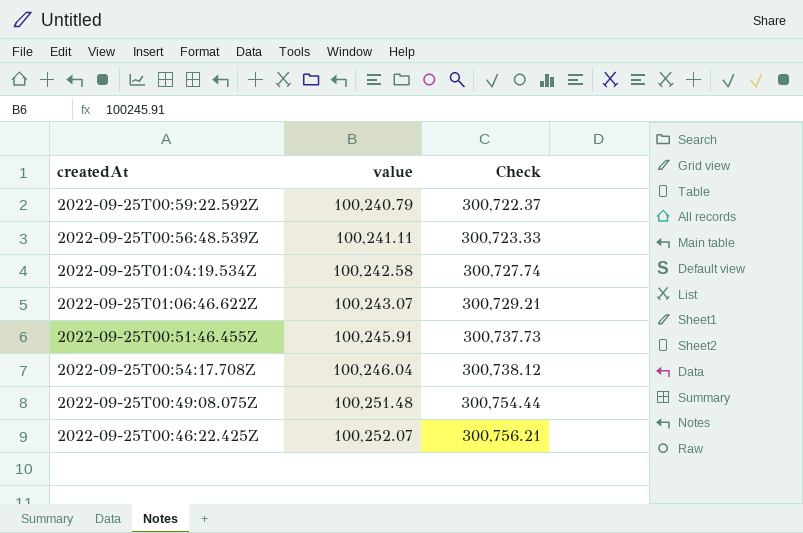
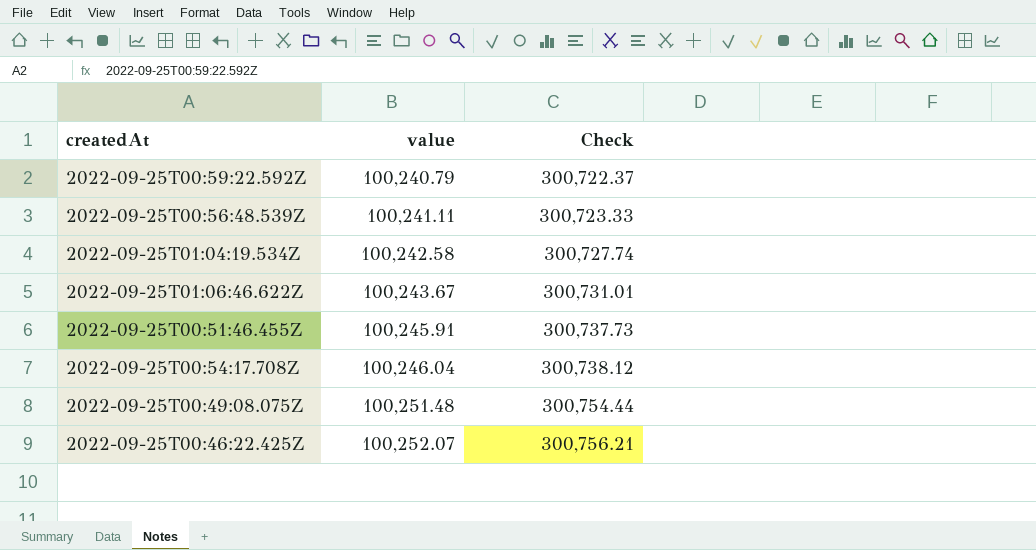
2022-09-25T01:06:46.622Z | value: 100,243.07 -> 100,243.67
2022-09-25T01:06:46.622Z | Check: 300,729.21 -> 300,731.01

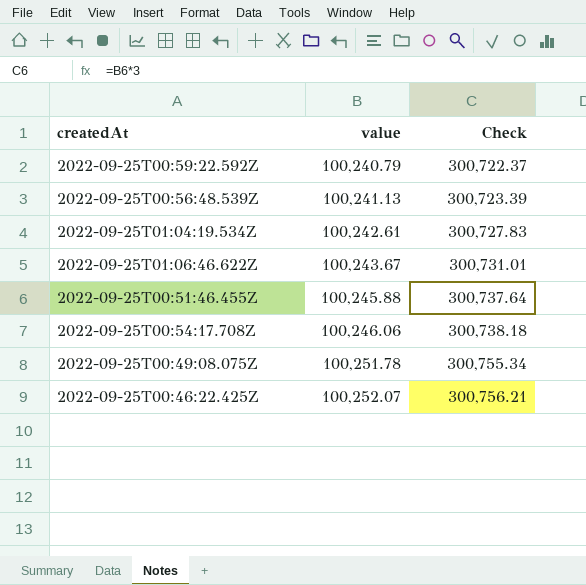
2022-09-25T00:56:48.539Z | value: 100,241.11 -> 100,241.13
2022-09-25T00:56:48.539Z | Check: 300,723.33 -> 300,723.39
2022-09-25T01:04:19.534Z | value: 100,242.58 -> 100,242.61
2022-09-25T01:04:19.534Z | Check: 300,727.74 -> 300,727.83
2022-09-25T00:51:46.455Z | value: 100,245.91 -> 100,245.88
2022-09-25T00:51:46.455Z | Check: 300,737.73 -> 300,737.64
2022-09-25T00:54:17.708Z | value: 100,246.04 -> 100,246.06
2022-09-25T00:54:17.708Z | Check: 300,738.12 -> 300,738.18
2022-09-25T00:49:08.075Z | value: 100,251.48 -> 100,251.78
2022-09-25T00:49:08.075Z | Check: 300,754.44 -> 300,755.34

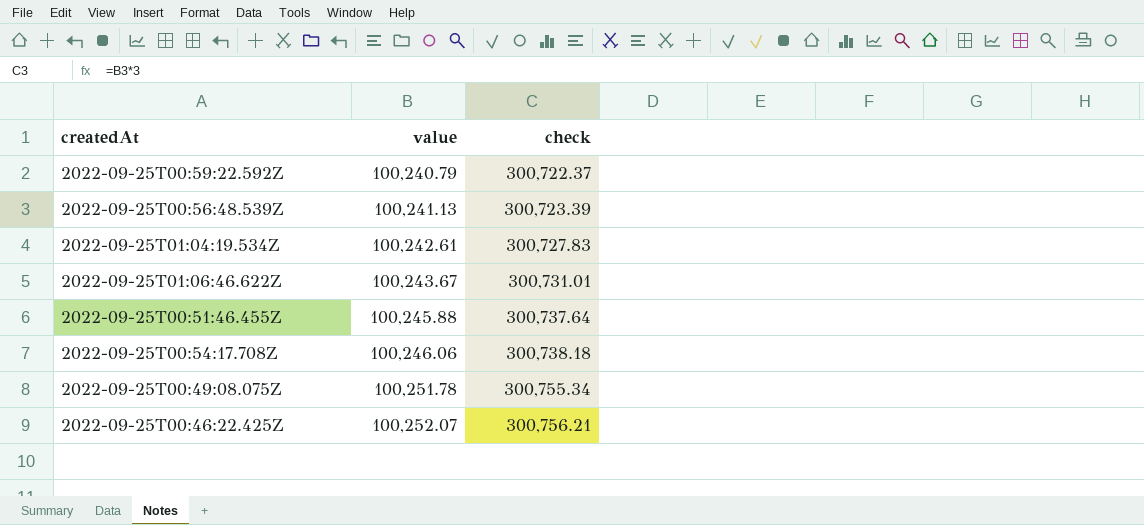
column name: Check -> check

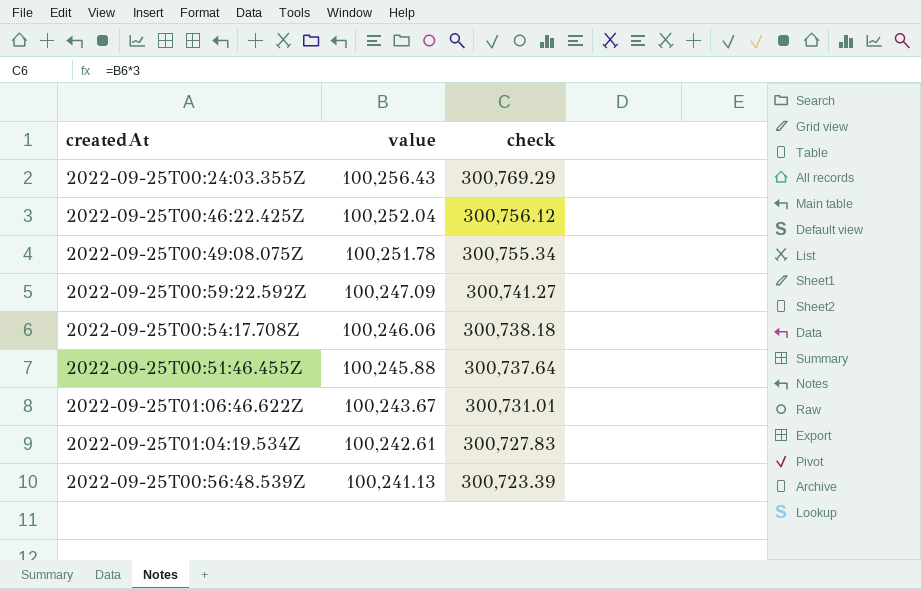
row order: value ascending -> value descending
row 2022-09-25T00:24:03.355Z: none -> 100,256.43 | 300,769.29
2022-09-25T00:46:22.425Z | value: 100,252.07 -> 100,252.04
2022-09-25T00:46:22.425Z | check: 300,756.21 -> 300,756.12
2022-09-25T00:59:22.592Z | value: 100,240.79 -> 100,247.09
2022-09-25T00:59:22.592Z | check: 300,722.37 -> 300,741.27

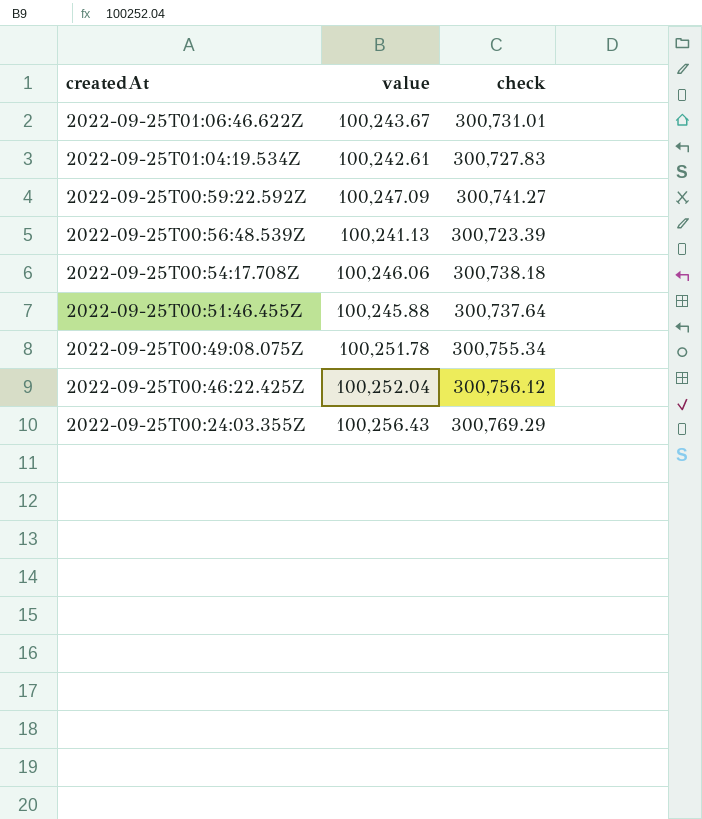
row order: value descending -> createdAt descending

